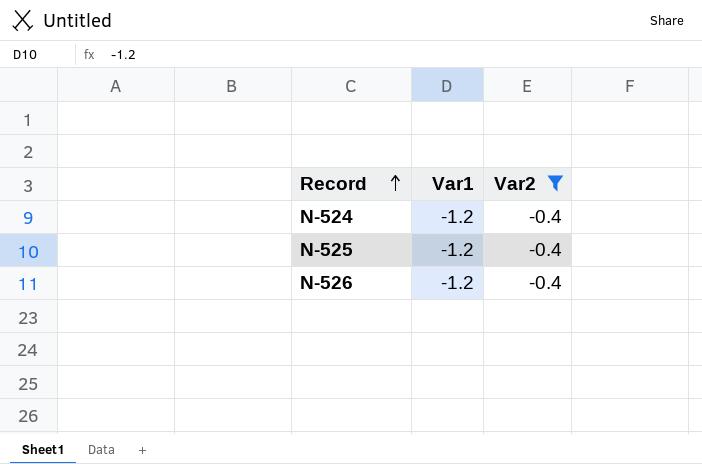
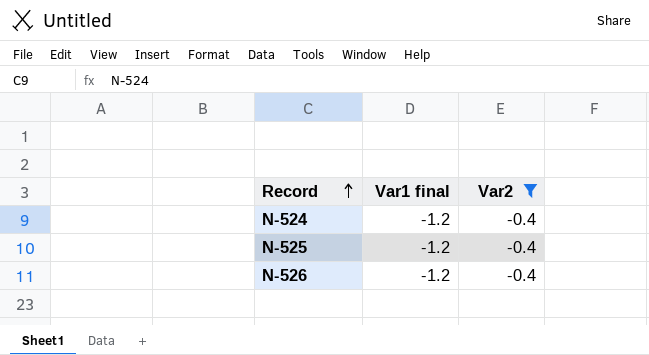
column name: Var1 -> Var1 final

